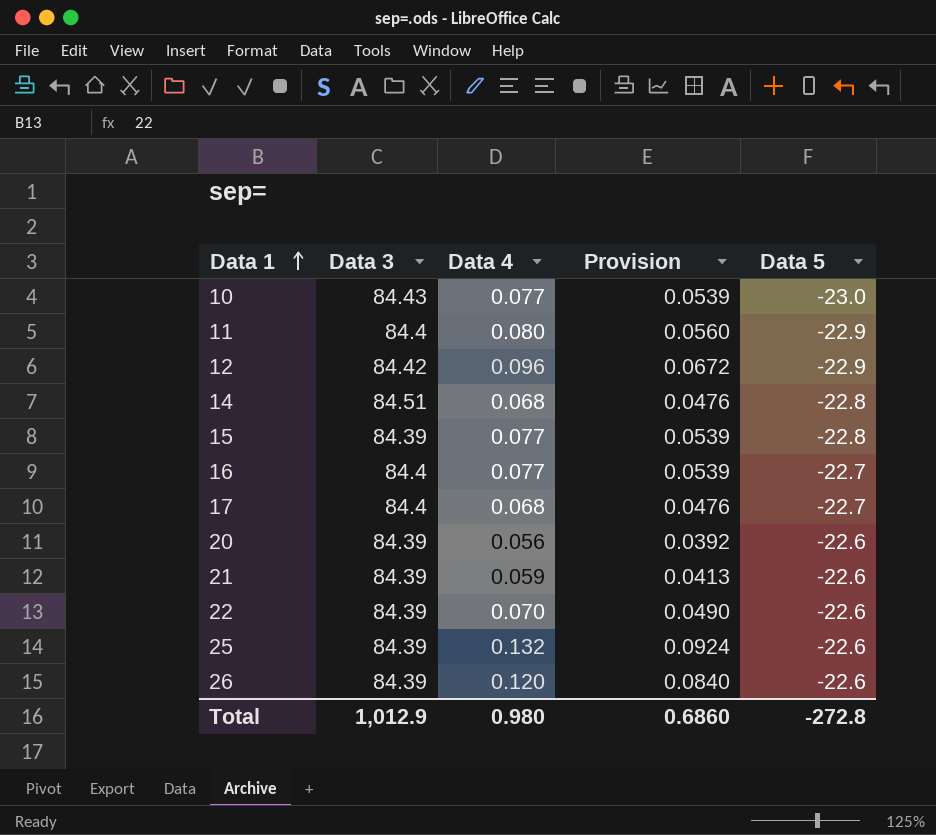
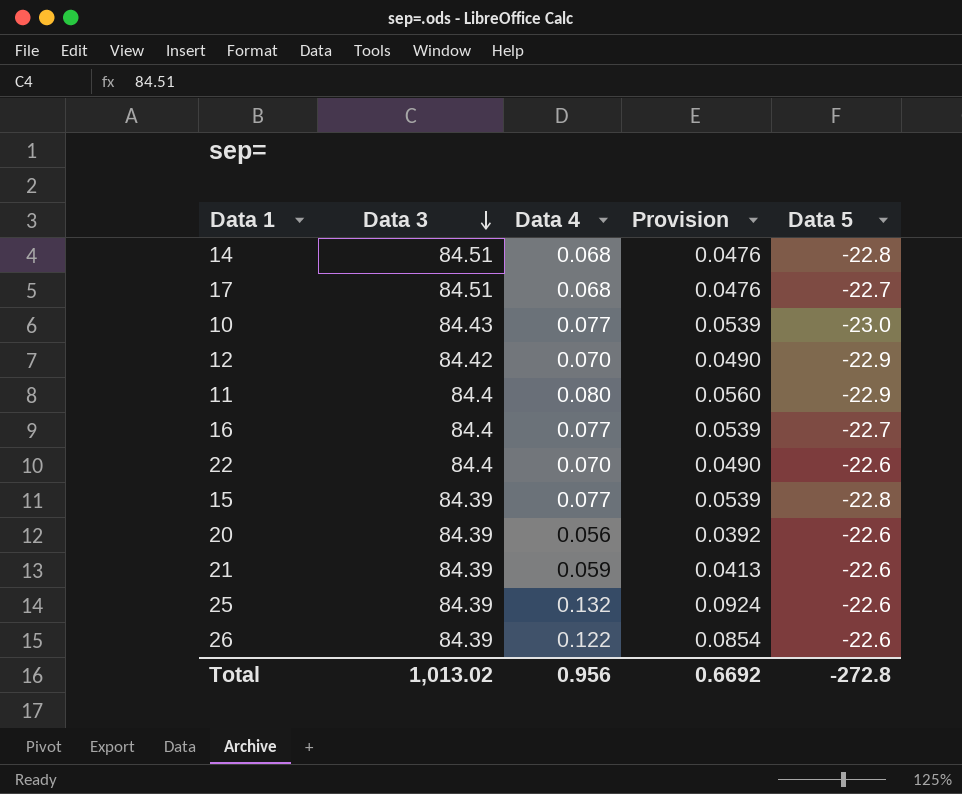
row order: Data 1 ascending -> Data 3 descending
17 | Data 3: 84.4 -> 84.51
12 | Data 4: 0.096 -> 0.070
12 | Provision: 0.0672 -> 0.0490
22 | Data 3: 84.39 -> 84.4
26 | Data 4: 0.120 -> 0.122
26 | Provision: 0.0840 -> 0.0854
Total | Data 3: 1,012.9 -> 1,013.02
Total | Data 4: 0.980 -> 0.956
Total | Provision: 0.6860 -> 0.6692

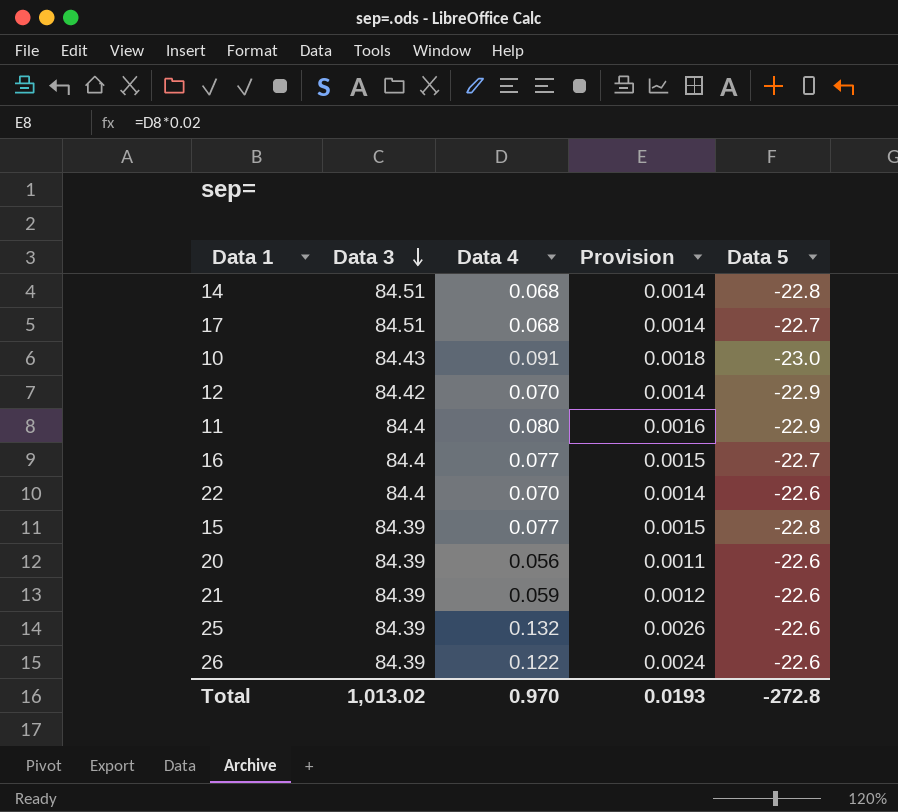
column Provision | formula: [Data 4] * 0.7 -> [Data 4] * 0.02
10 | Data 4: 0.077 -> 0.091
Total | Data 4: 0.956 -> 0.970
Total | Provision: 0.6692 -> 0.0193

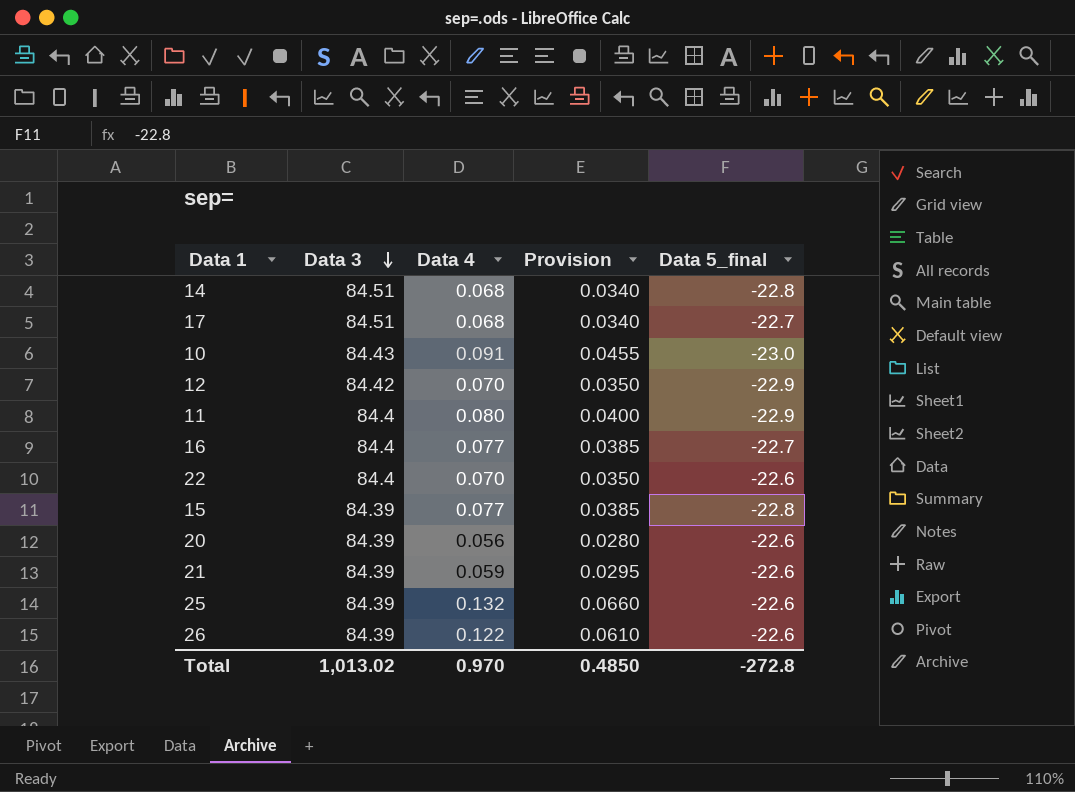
column Provision | formula: [Data 4] * 0.02 -> [Data 4] * 0.5
column name: Data 5 -> Data 5_final
Total | Provision: 0.0193 -> 0.4850

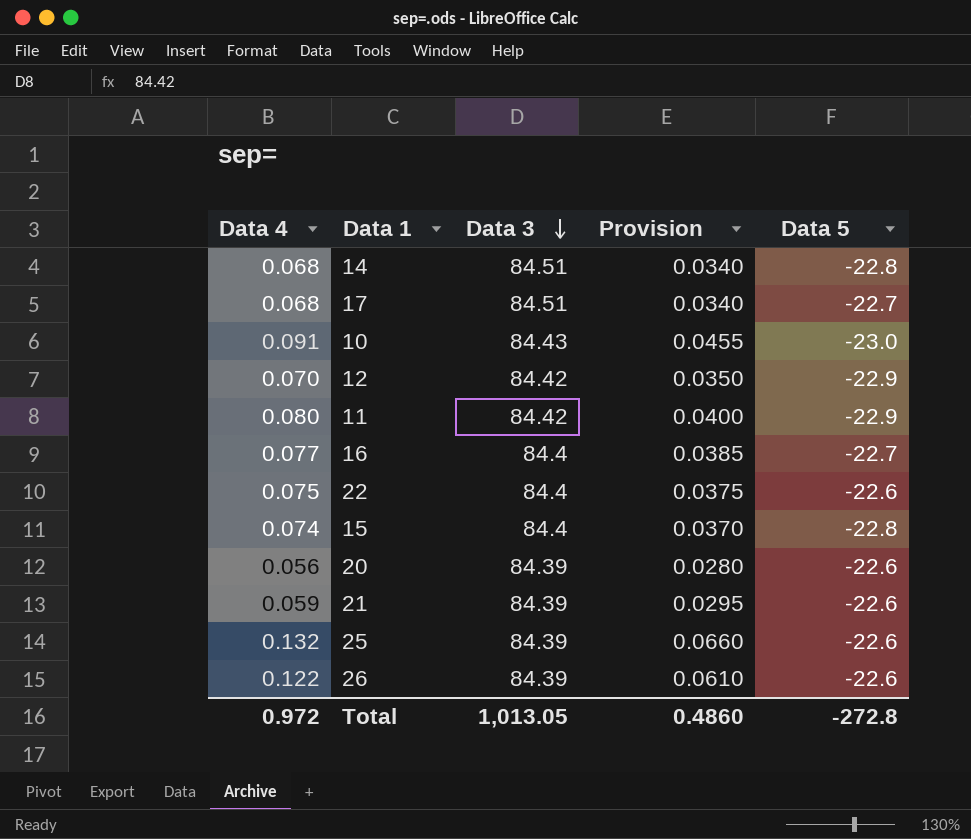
column Data 4 | position: 3 -> 1
column name: Data 5_final -> Data 5
11 | Data 3: 84.4 -> 84.42
22 | Data 4: 0.070 -> 0.075
22 | Provision: 0.0350 -> 0.0375
15 | Data 4: 0.077 -> 0.074
15 | Data 3: 84.39 -> 84.4
15 | Provision: 0.0385 -> 0.0370
Total | Data 4: 0.970 -> 0.972
Total | Data 3: 1,013.02 -> 1,013.05
Total | Provision: 0.4850 -> 0.4860

